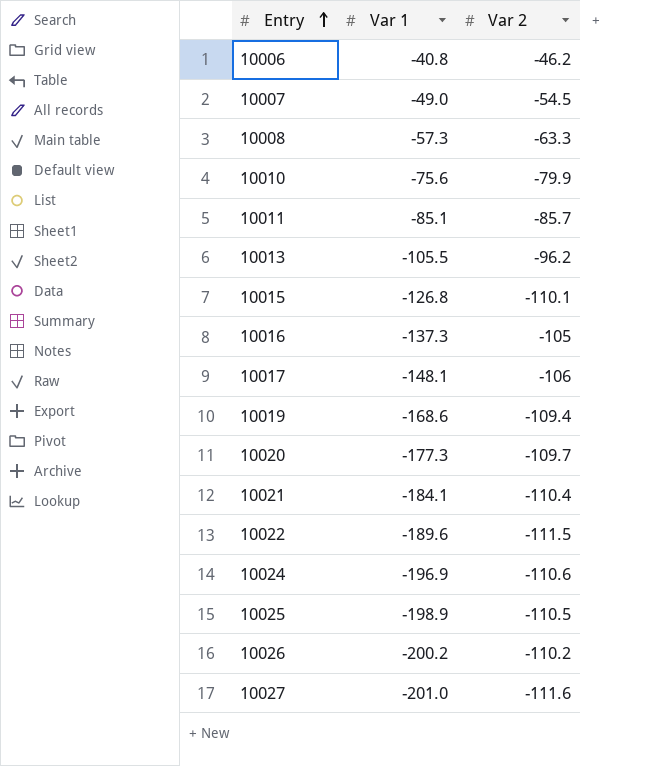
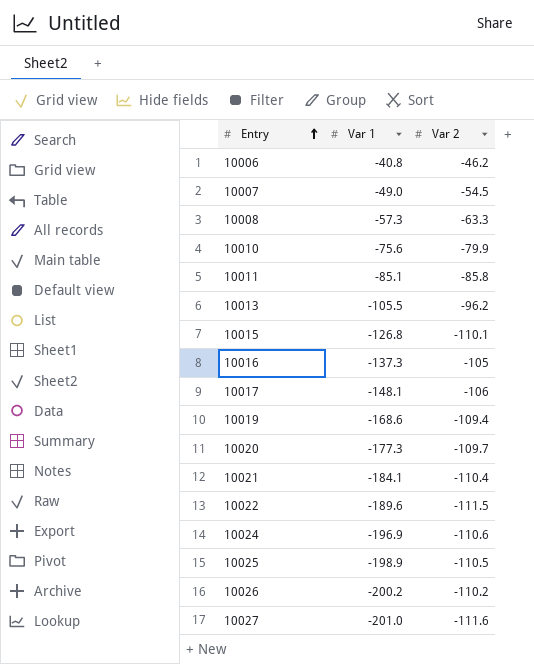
10011 | Var 2: -85.7 -> -85.8

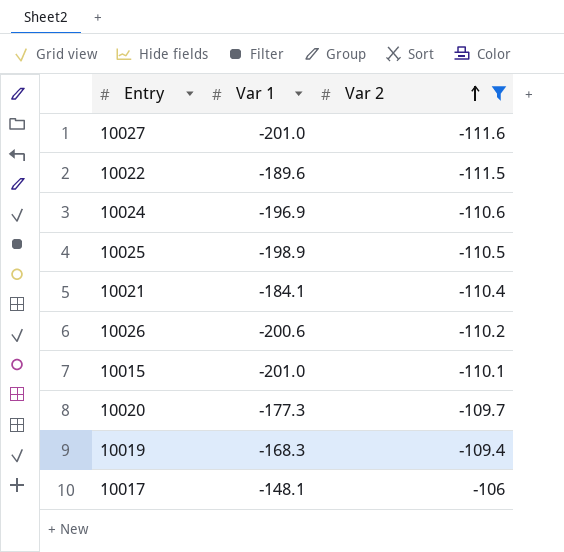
filter: none -> Var 2 <= -106
row order: Entry ascending -> Var 2 ascending
10026 | Var 1: -200.2 -> -200.6
10015 | Var 1: -126.8 -> -201.0
10019 | Var 1: -168.6 -> -168.3

